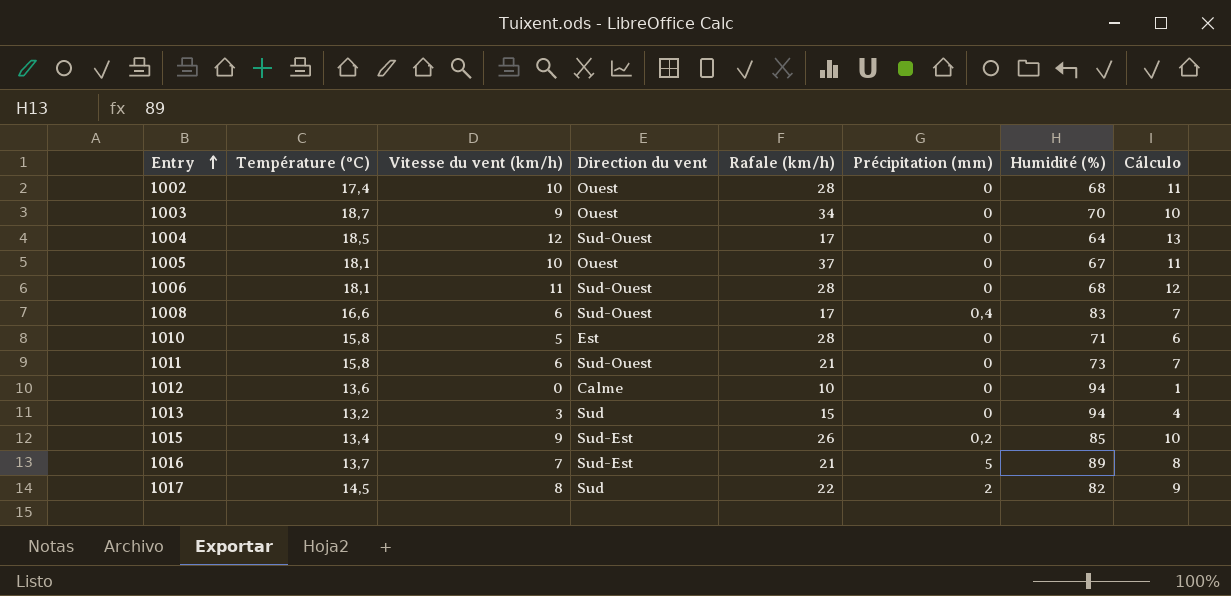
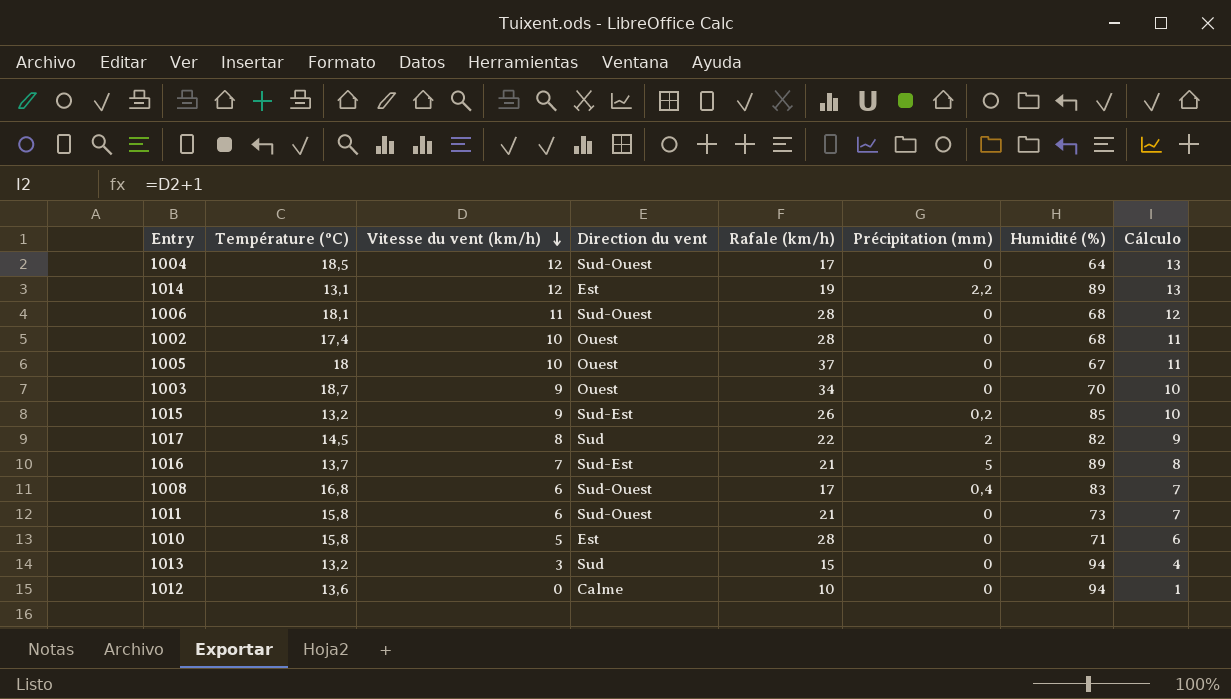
row order: Entry ascending -> Vitesse du vent (km/h) descending
row 1014: none -> 13,1 | 12 | Est | 19 | 2,2 | 89 | 13
1005 | Température (ºC): 18,1 -> 18
1015 | Température (ºC): 13,4 -> 13,2
1008 | Température (ºC): 16,6 -> 16,8

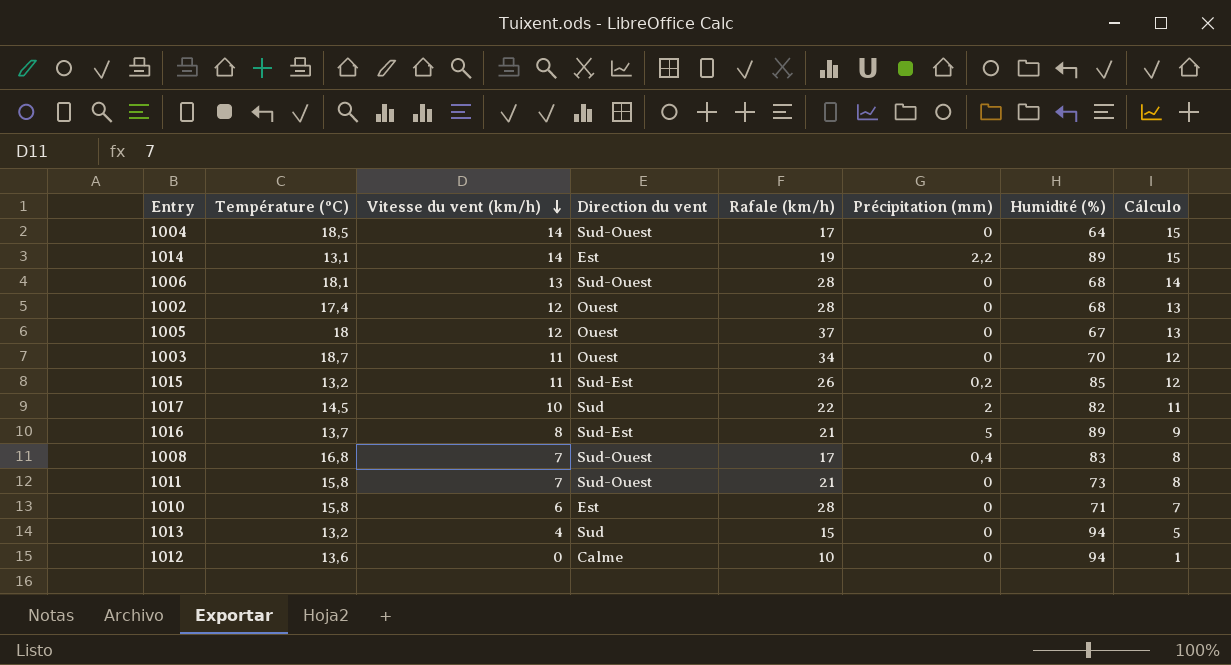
1004 | Vitesse du vent (km/h): 12 -> 14
1004 | Cálculo: 13 -> 15
1014 | Vitesse du vent (km/h): 12 -> 14
1014 | Cálculo: 13 -> 15
1006 | Vitesse du vent (km/h): 11 -> 13
1006 | Cálculo: 12 -> 14
1002 | Vitesse du vent (km/h): 10 -> 12
1002 | Cálculo: 11 -> 13
1005 | Vitesse du vent (km/h): 10 -> 12
1005 | Cálculo: 11 -> 13
1003 | Vitesse du vent (km/h): 9 -> 11
1003 | Cálculo: 10 -> 12
1015 | Vitesse du vent (km/h): 9 -> 11
1015 | Cálculo: 10 -> 12
1017 | Vitesse du vent (km/h): 8 -> 10
1017 | Cálculo: 9 -> 11
1016 | Vitesse du vent (km/h): 7 -> 8
1016 | Cálculo: 8 -> 9
1008 | Vitesse du vent (km/h): 6 -> 7
1008 | Cálculo: 7 -> 8
1011 | Vitesse du vent (km/h): 6 -> 7
1011 | Cálculo: 7 -> 8
1010 | Vitesse du vent (km/h): 5 -> 6
1010 | Cálculo: 6 -> 7
1013 | Vitesse du vent (km/h): 3 -> 4
1013 | Cálculo: 4 -> 5

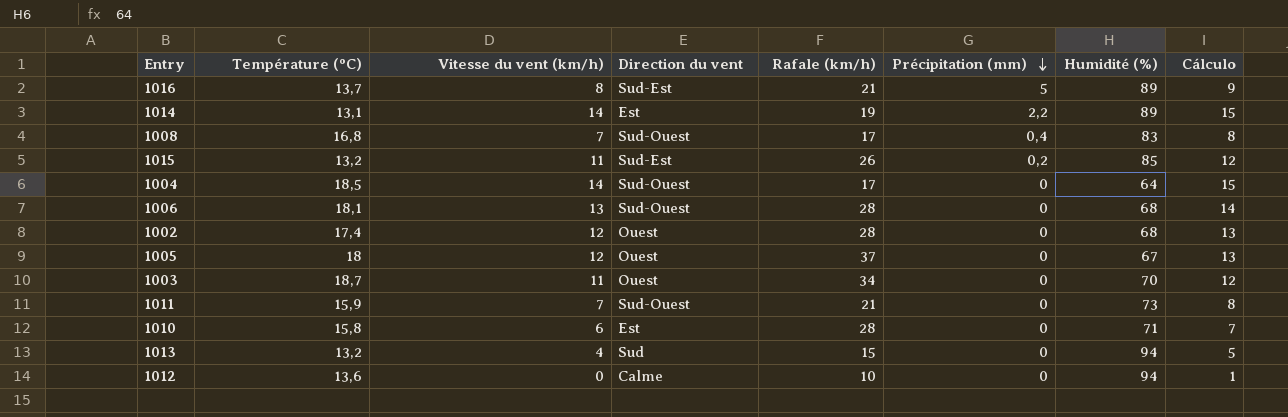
row order: Vitesse du vent (km/h) descending -> Précipitation (mm) descending
row 1017: 14,5 | 10 | Sud | 22 | 2 | 82 | 11 -> none
1011 | Température (ºC): 15,8 -> 15,9

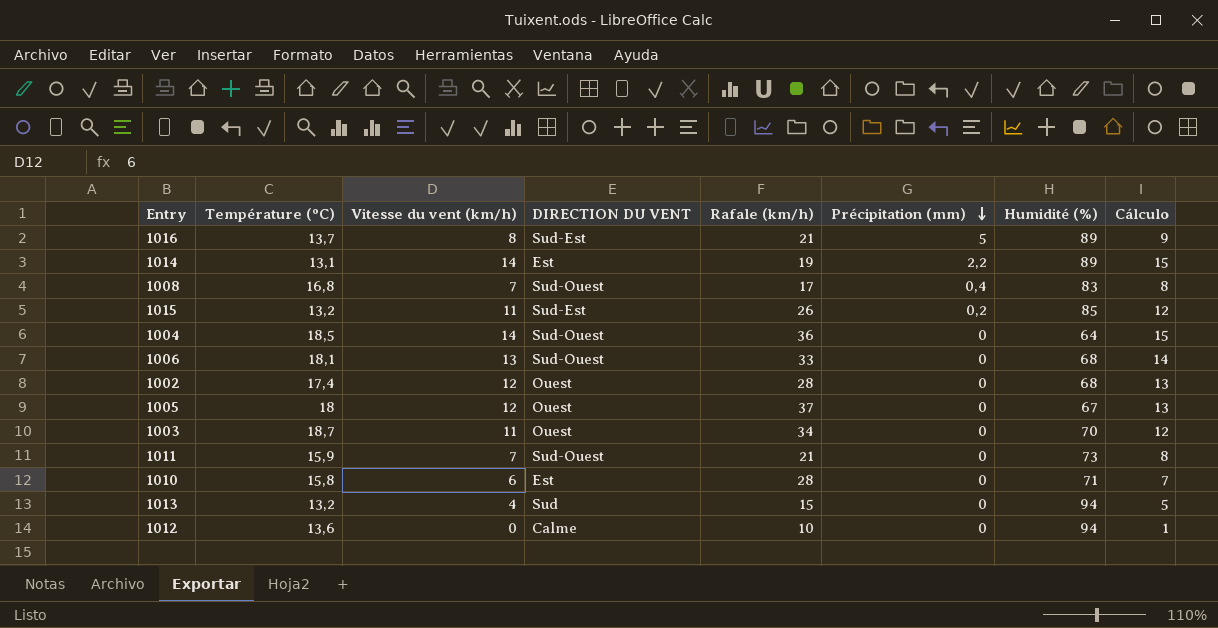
column name: Direction du vent -> DIRECTION DU VENT
1004 | Rafale (km/h): 17 -> 36
1006 | Rafale (km/h): 28 -> 33

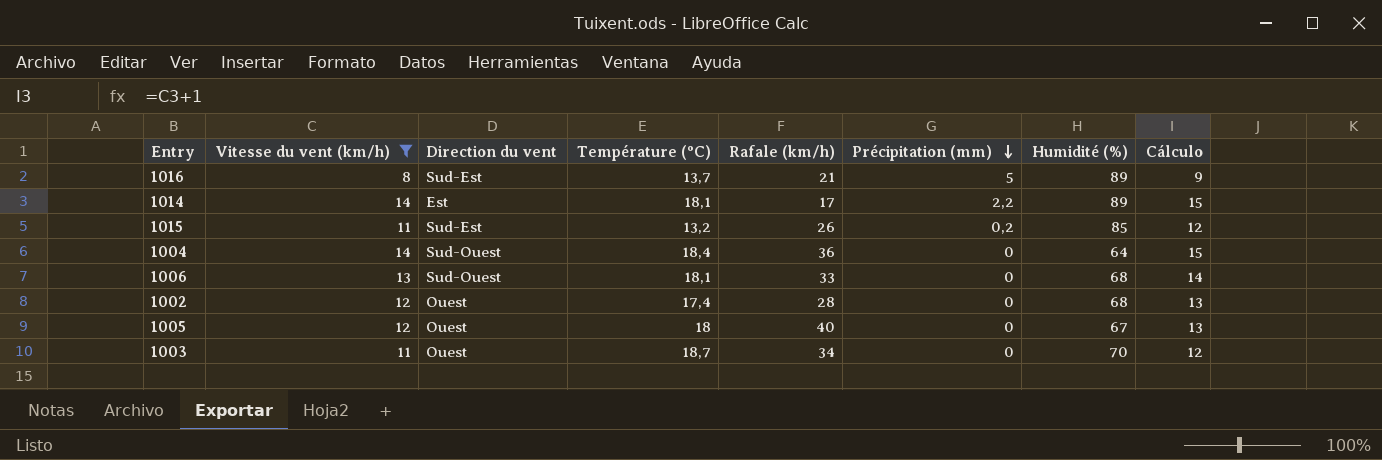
filter: none -> Vitesse du vent (km/h) >= 8
column name: DIRECTION DU VENT -> Direction du vent
column Température (ºC) | position: 2 -> 4
1014 | Température (ºC): 13,1 -> 18,1
1014 | Rafale (km/h): 19 -> 17
1004 | Température (ºC): 18,5 -> 18,4
1005 | Rafale (km/h): 37 -> 40

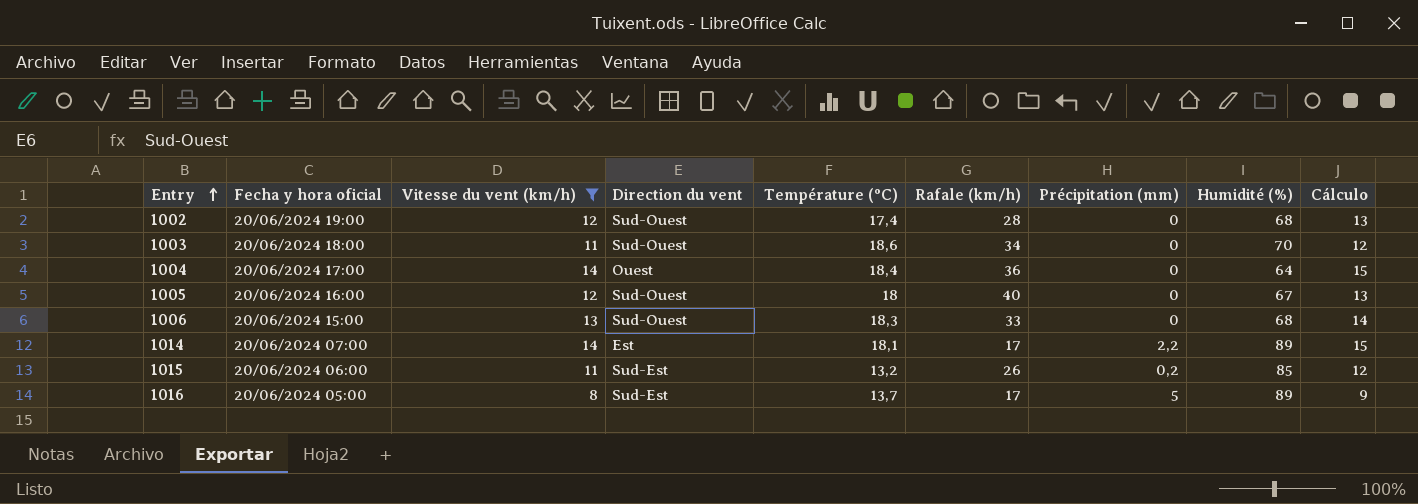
row order: Précipitation (mm) descending -> Entry ascending
column Fecha y hora oficial | position: none -> 2
1002 | Direction du vent: Ouest -> Sud-Ouest
1003 | Direction du vent: Ouest -> Sud-Ouest
1003 | Température (ºC): 18,7 -> 18,6
1004 | Direction du vent: Sud-Ouest -> Ouest
1005 | Direction du vent: Ouest -> Sud-Ouest
1006 | Température (ºC): 18,1 -> 18,3
1016 | Rafale (km/h): 21 -> 17

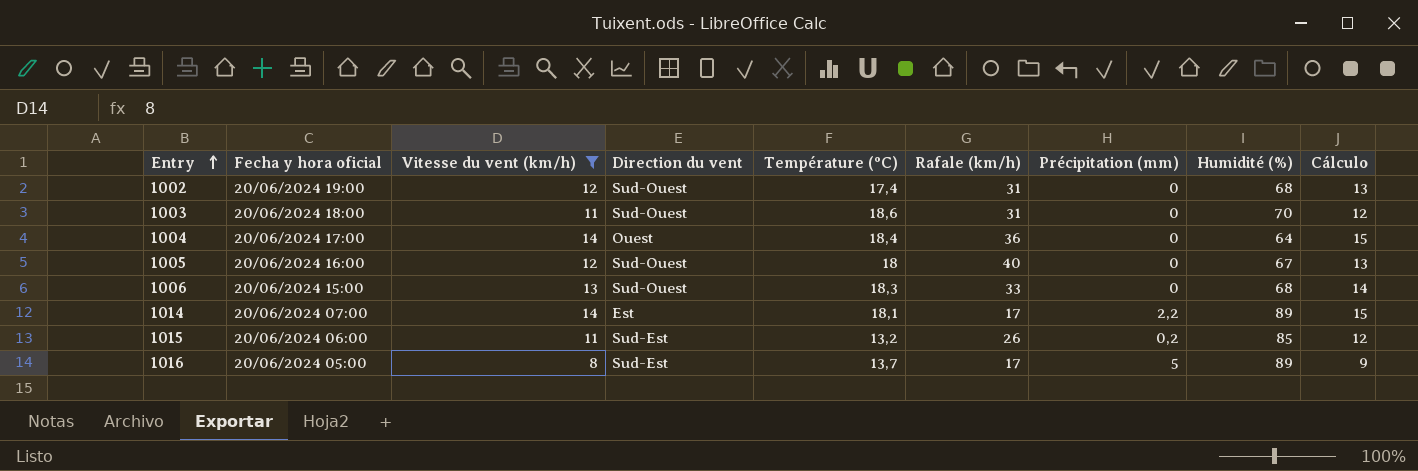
1002 | Rafale (km/h): 28 -> 31
1003 | Rafale (km/h): 34 -> 31

